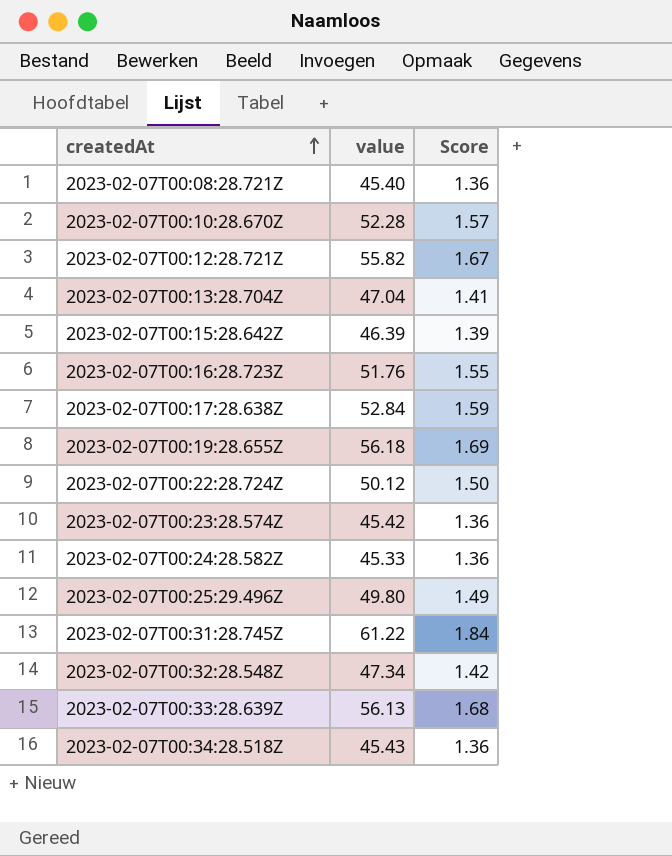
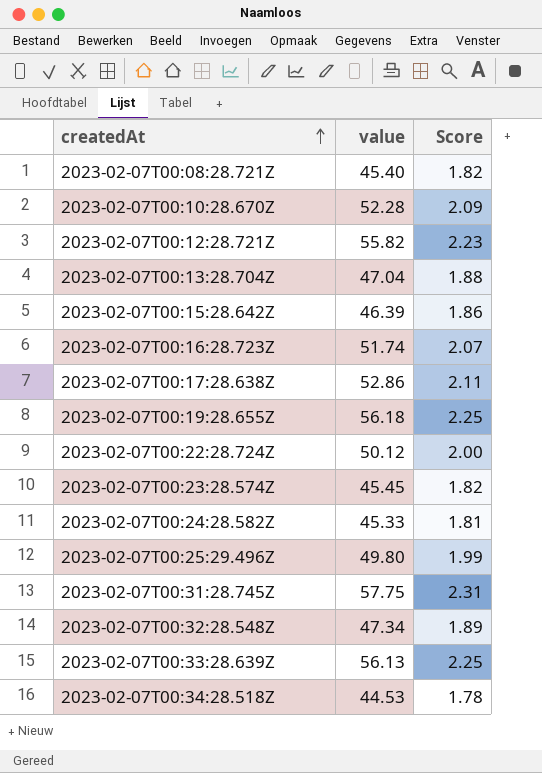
column Score | formula: [value] * 0.03 -> [value] * 0.04
2023-02-07T00:16:28.723Z | value: 51.76 -> 51.74
2023-02-07T00:17:28.638Z | value: 52.84 -> 52.86
2023-02-07T00:23:28.574Z | value: 45.42 -> 45.45
2023-02-07T00:31:28.745Z | value: 61.22 -> 57.75
2023-02-07T00:34:28.518Z | value: 45.43 -> 44.53

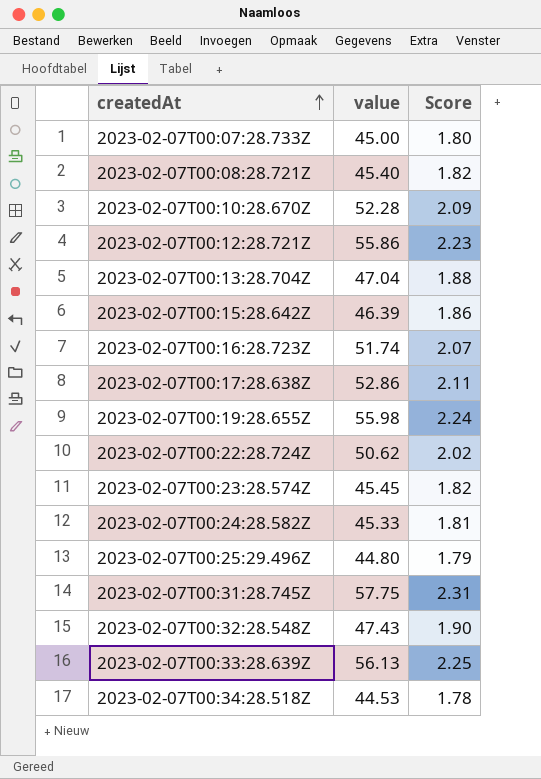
row 2023-02-07T00:07:28.733Z: none -> 45.00 | 1.80
2023-02-07T00:12:28.721Z | value: 55.82 -> 55.86
2023-02-07T00:19:28.655Z | value: 56.18 -> 55.98
2023-02-07T00:19:28.655Z | Score: 2.25 -> 2.24
2023-02-07T00:22:28.724Z | value: 50.12 -> 50.62
2023-02-07T00:22:28.724Z | Score: 2.00 -> 2.02
2023-02-07T00:25:29.496Z | value: 49.80 -> 44.80
2023-02-07T00:25:29.496Z | Score: 1.99 -> 1.79
2023-02-07T00:32:28.548Z | value: 47.34 -> 47.43
2023-02-07T00:32:28.548Z | Score: 1.89 -> 1.90

